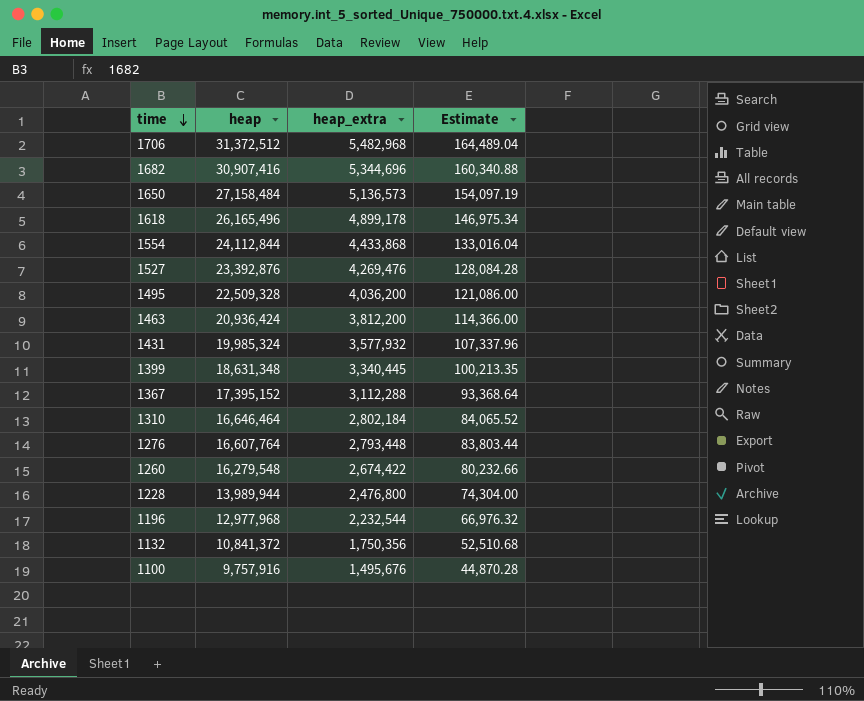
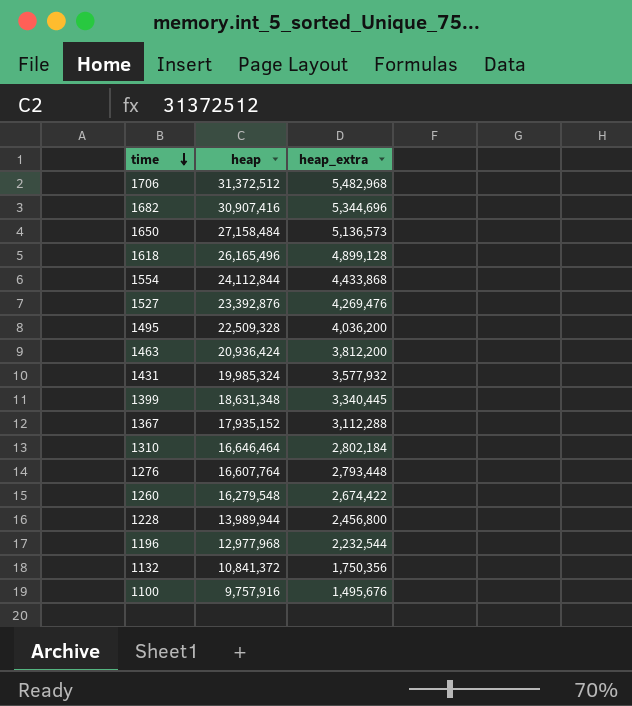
column Estimate | formula: [heap_extra] * 0.03 -> none
1618 | heap_extra: 4,899,178 -> 4,899,128
1367 | heap: 17,395,152 -> 17,935,152
1228 | heap_extra: 2,476,800 -> 2,456,800

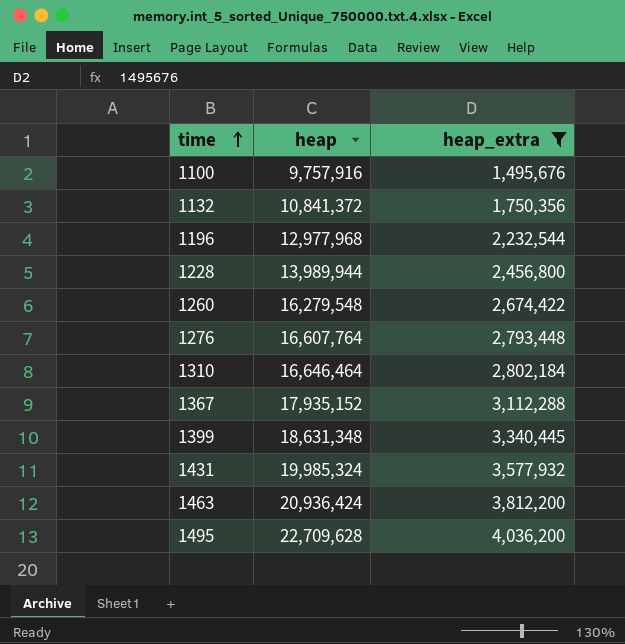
filter: none -> heap_extra <= 4,036,200
row order: time descending -> time ascending
1495 | heap: 22,509,328 -> 22,709,628

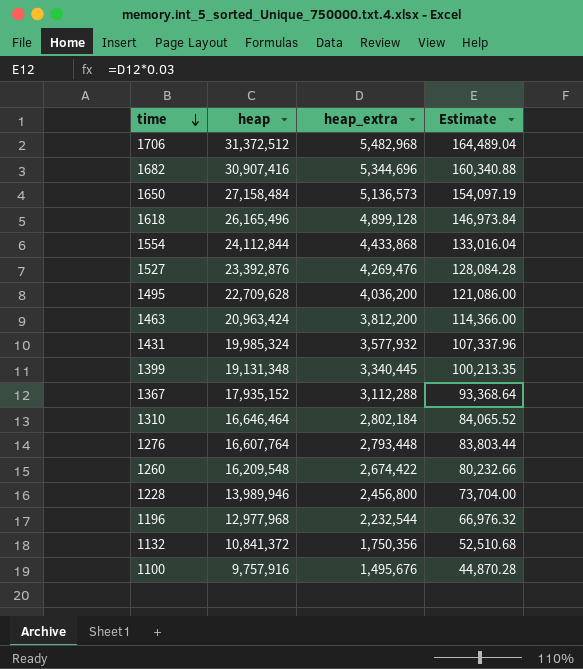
filter: heap_extra <= 4,036,200 -> none
row order: time ascending -> time descending
column Estimate | formula: none -> [heap_extra] * 0.03
1463 | heap: 20,936,424 -> 20,963,424
1399 | heap: 18,631,348 -> 19,131,348
1260 | heap: 16,279,548 -> 16,209,548
1228 | heap: 13,989,944 -> 13,989,946

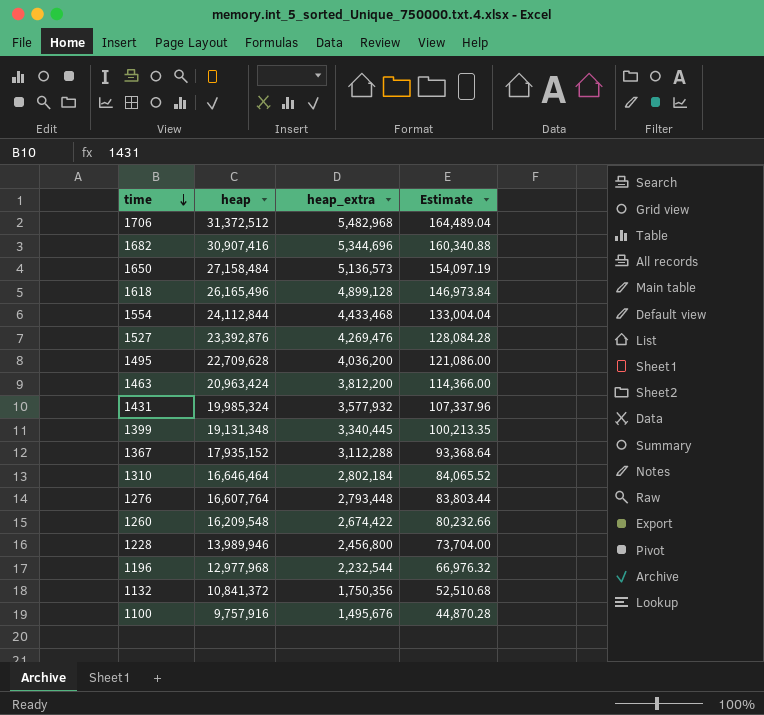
1554 | heap_extra: 4,433,868 -> 4,433,468
1554 | Estimate: 133,016.04 -> 133,004.04

